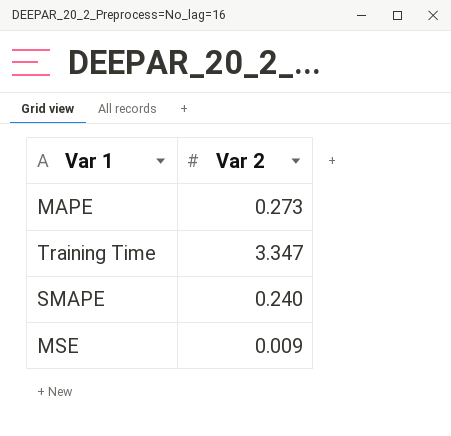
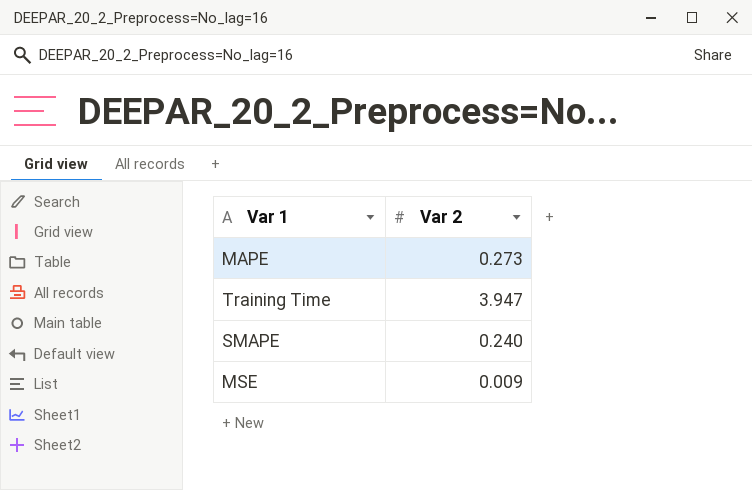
Training Time | Var 2: 3.347 -> 3.947

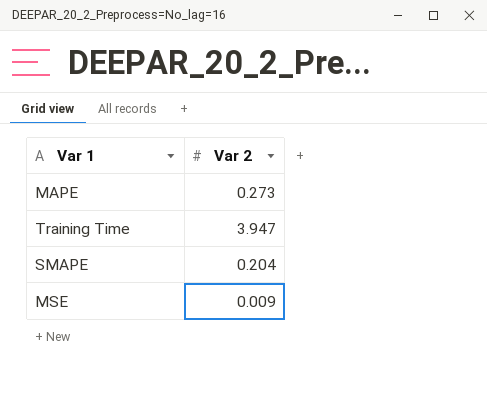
SMAPE | Var 2: 0.240 -> 0.204

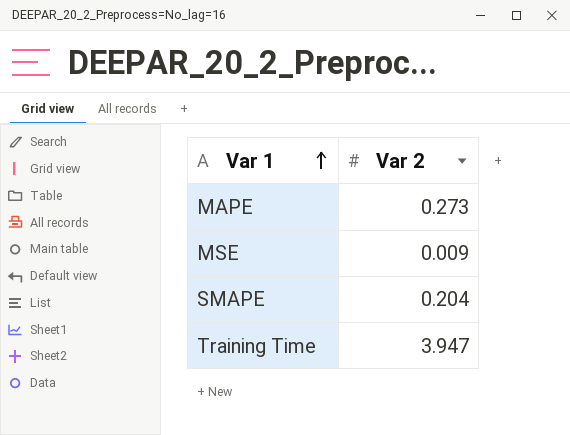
row order: none -> Var 1 ascending

